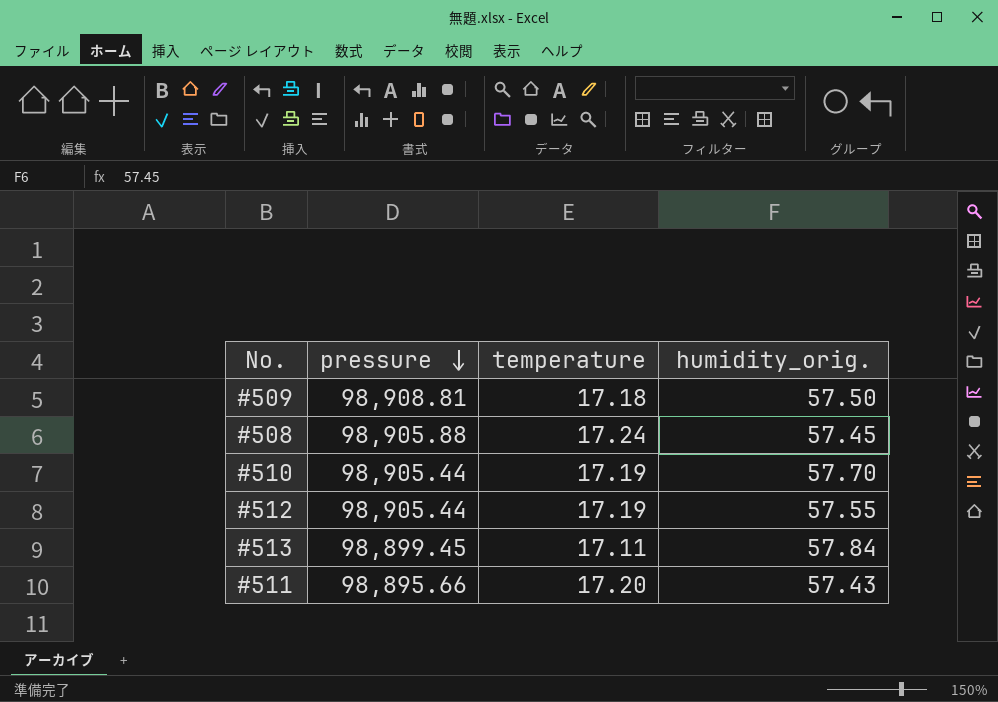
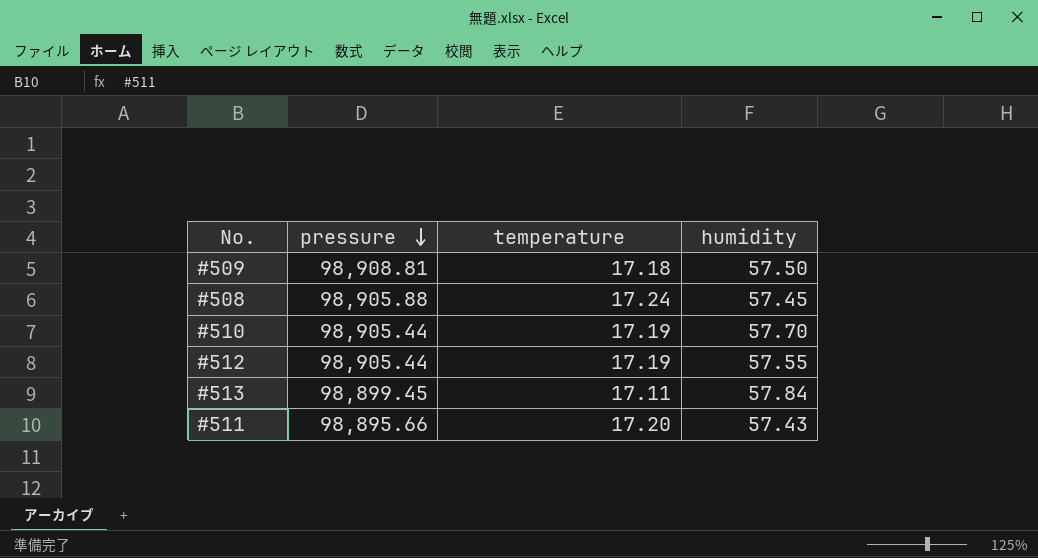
column name: humidity_orig. -> humidity

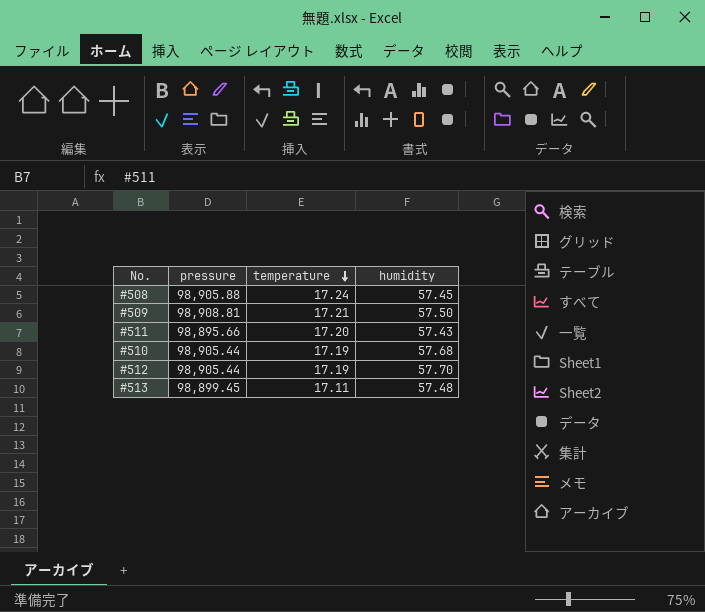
row order: pressure descending -> temperature descending
#509 | temperature: 17.18 -> 17.21
#510 | humidity: 57.70 -> 57.68
#512 | humidity: 57.55 -> 57.70
#513 | humidity: 57.84 -> 57.48

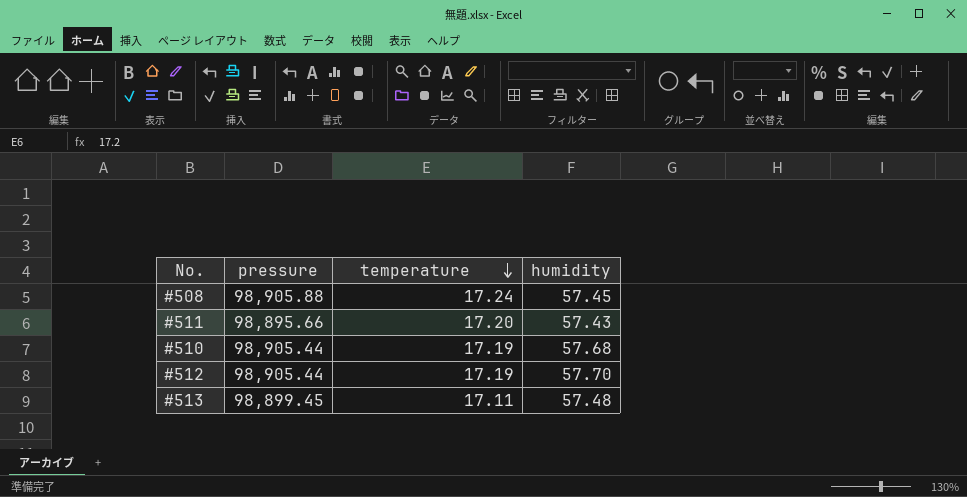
row #509: 98,908.81 | 17.21 | 57.50 -> none

